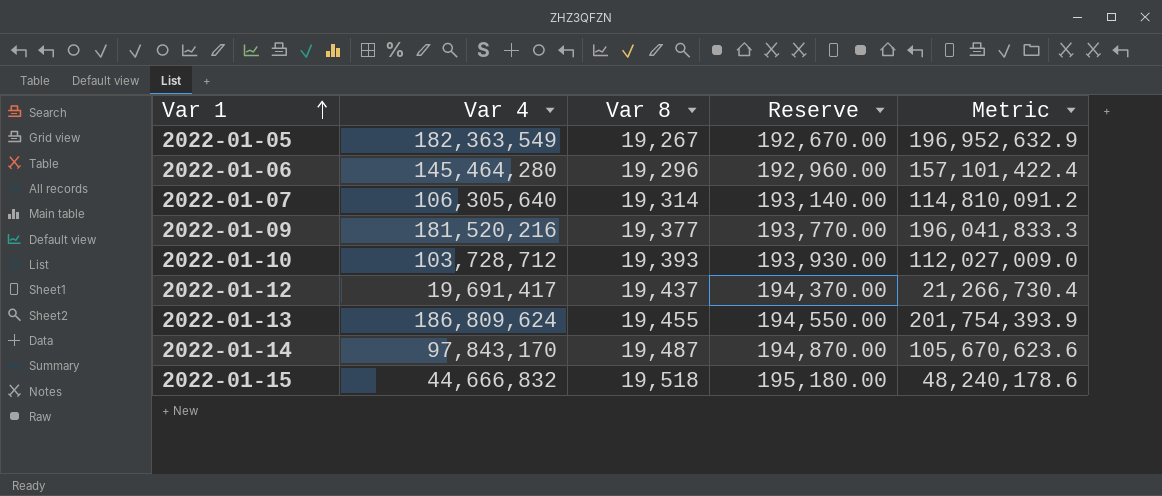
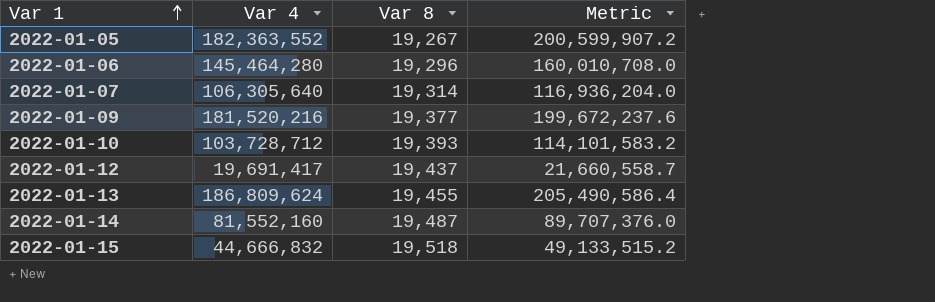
column Reserve | formula: [Var 8] * 10 -> none
column Metric | formula: [Var 4] * 1.08 -> [Var 4] * 1.1
2022-01-05 | Var 4: 182,363,549 -> 182,363,552
2022-01-14 | Var 4: 97,843,170 -> 81,552,160

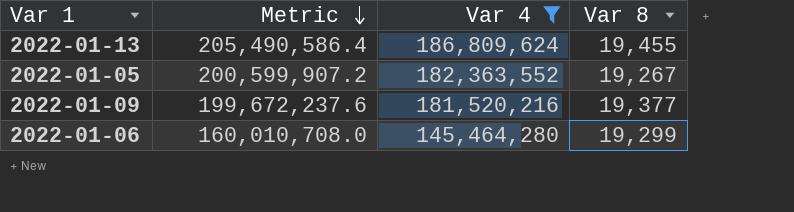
filter: none -> Var 4 >= 145,464,280
row order: Var 1 ascending -> Metric descending
column Metric | position: 4 -> 2
2022-01-06 | Var 8: 19,296 -> 19,299

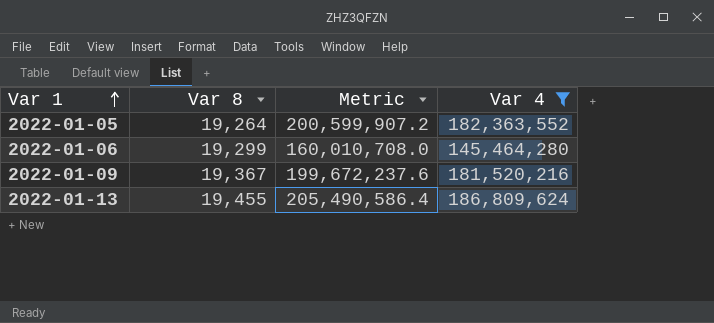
row order: Metric descending -> Var 1 ascending
column Var 8 | position: 4 -> 2
2022-01-05 | Var 8: 19,267 -> 19,264
2022-01-09 | Var 8: 19,377 -> 19,367

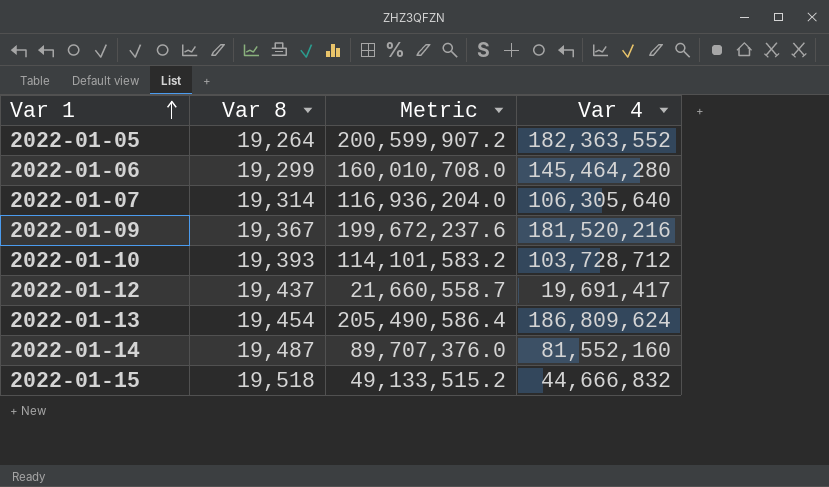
filter: Var 4 >= 145,464,280 -> none
2022-01-13 | Var 8: 19,455 -> 19,454

